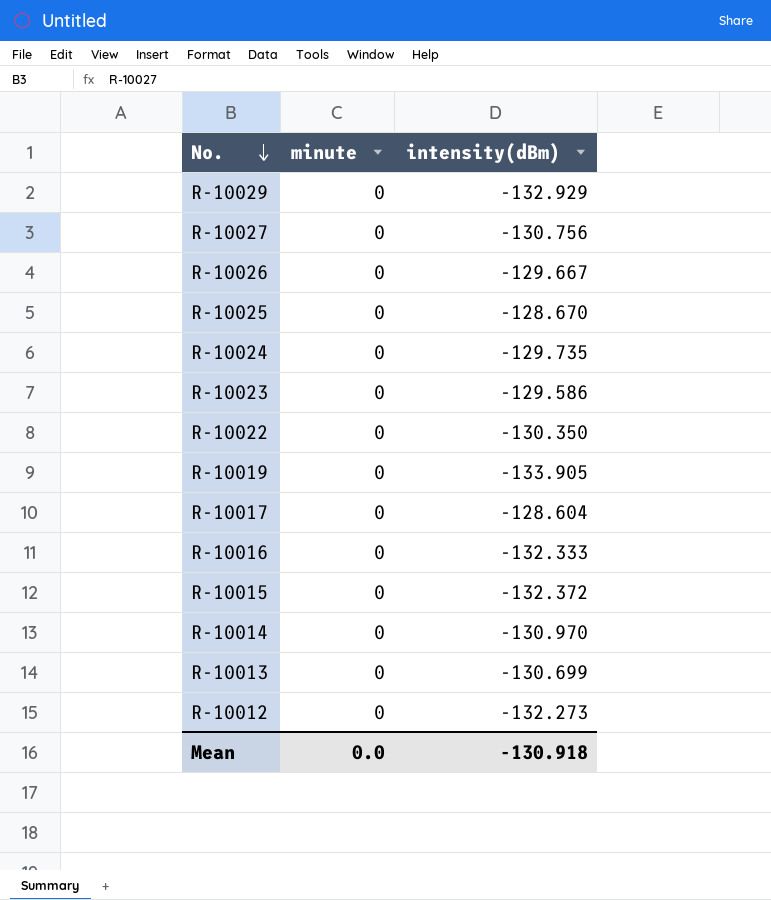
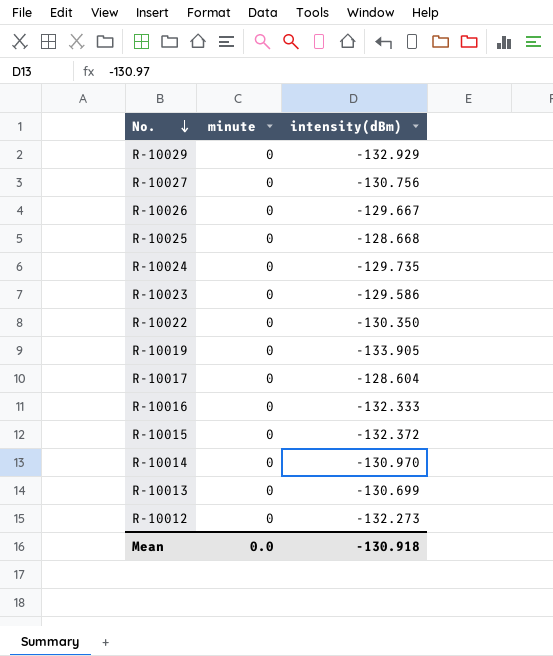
R-10025 | intensity(dBm): -128.670 -> -128.668

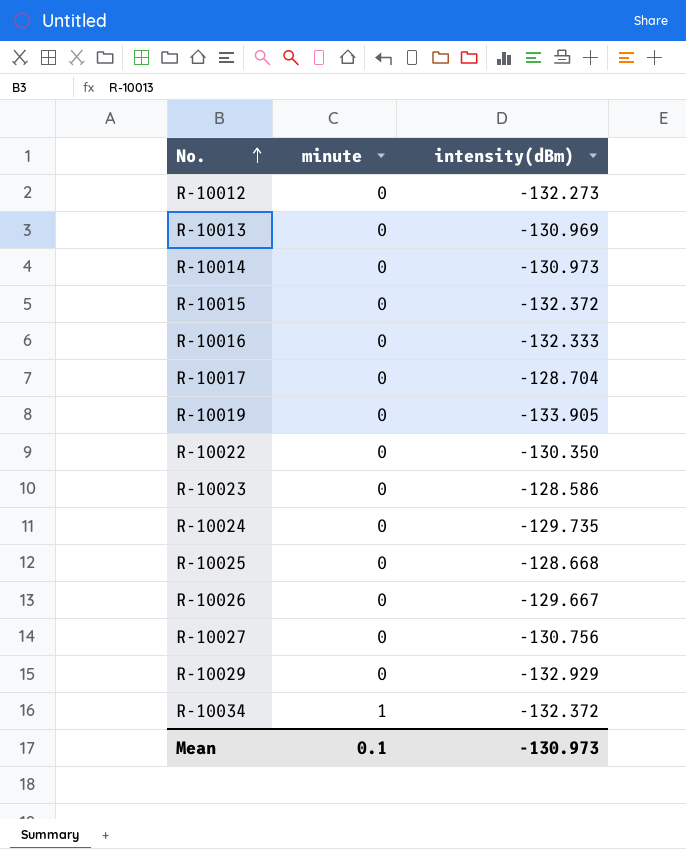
row order: No. descending -> No. ascending
R-10013 | intensity(dBm): -130.699 -> -130.969
R-10014 | intensity(dBm): -130.970 -> -130.973
R-10017 | intensity(dBm): -128.604 -> -128.704
R-10023 | intensity(dBm): -129.586 -> -128.586
row R-10034: none -> 1 | -132.372
Mean | minute: 0.0 -> 0.1
Mean | intensity(dBm): -130.918 -> -130.973

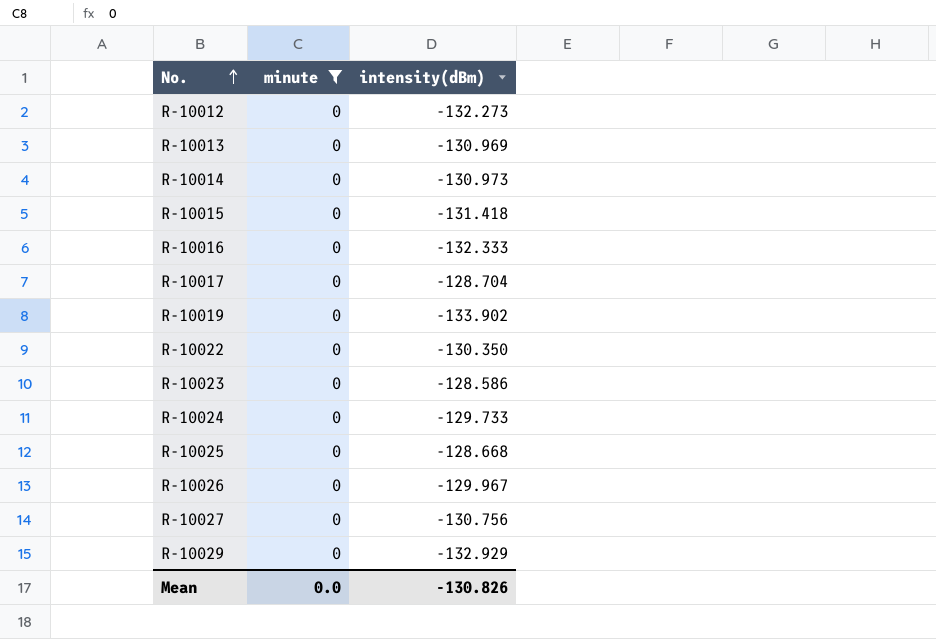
filter: none -> minute = 0
R-10015 | intensity(dBm): -132.372 -> -131.418
R-10019 | intensity(dBm): -133.905 -> -133.902
R-10024 | intensity(dBm): -129.735 -> -129.733
R-10026 | intensity(dBm): -129.667 -> -129.967
Mean | minute: 0.1 -> 0.0
Mean | intensity(dBm): -130.973 -> -130.826

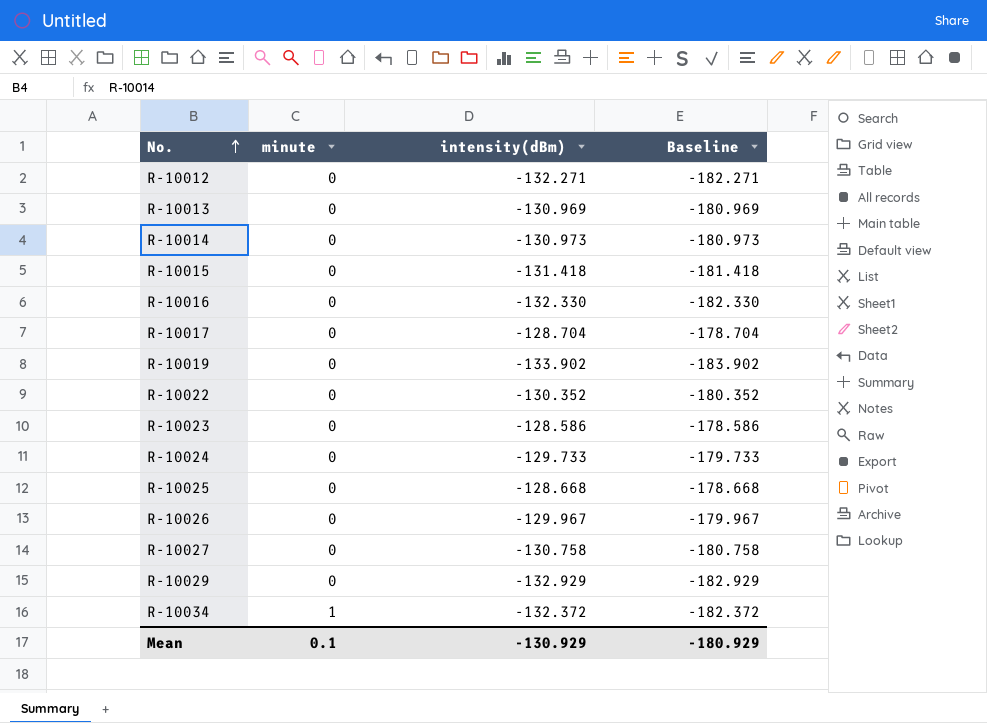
filter: minute = 0 -> none
column Baseline | formula: none -> [intensity(dBm)] - 50
R-10012 | intensity(dBm): -132.273 -> -132.271
R-10016 | intensity(dBm): -132.333 -> -132.330
R-10022 | intensity(dBm): -130.350 -> -130.352
R-10027 | intensity(dBm): -130.756 -> -130.758
Mean | minute: 0.0 -> 0.1
Mean | intensity(dBm): -130.826 -> -130.929

